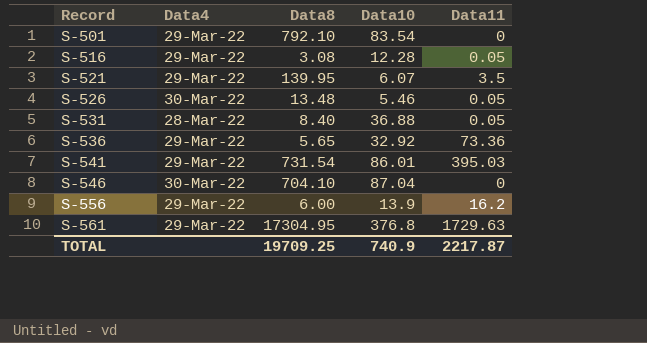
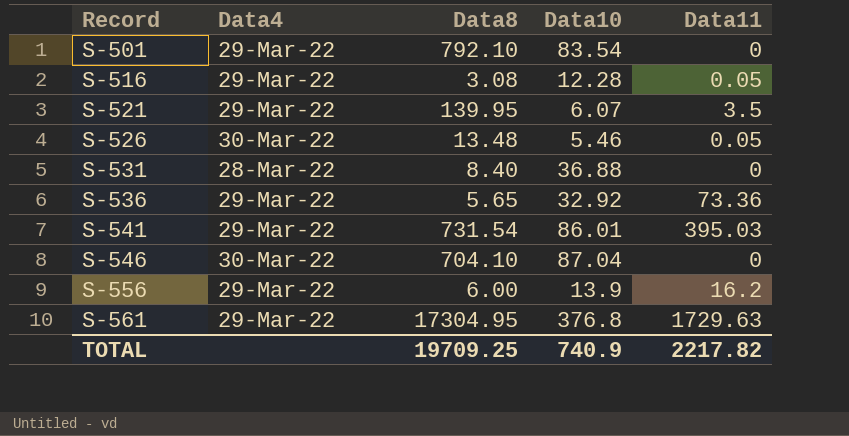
S-531 | Data11: 0.05 -> 0
TOTAL | Data11: 2217.87 -> 2217.82

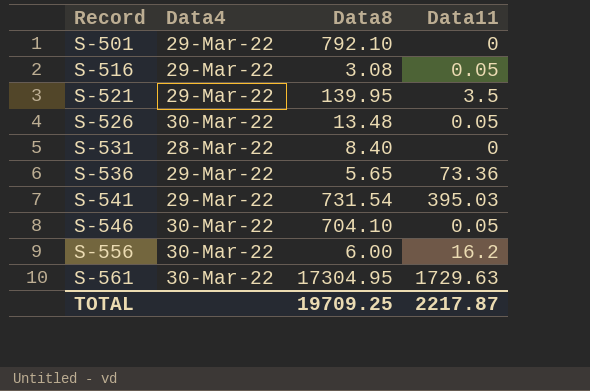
column Data10 | position: 4 -> none
S-546 | Data11: 0 -> 0.05
S-556 | Data4: 29-Mar-22 -> 30-Mar-22
S-561 | Data4: 29-Mar-22 -> 30-Mar-22
TOTAL | Data11: 2217.82 -> 2217.87

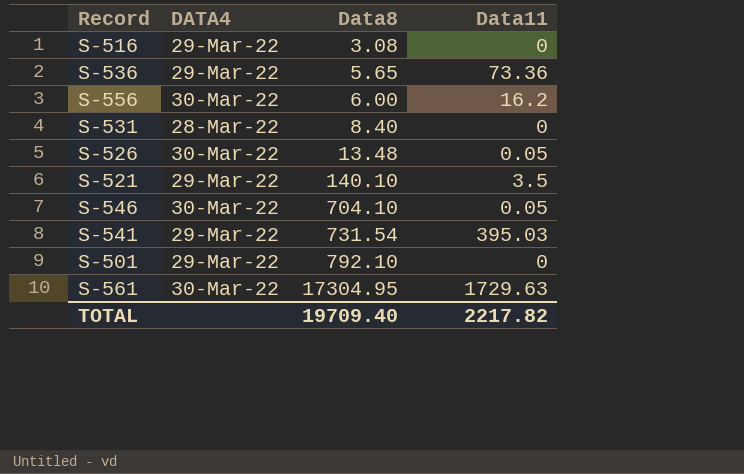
row order: Record ascending -> Data8 ascending
column name: Data4 -> DATA4
S-516 | Data11: 0.05 -> 0
S-521 | Data8: 139.95 -> 140.10
TOTAL | Data8: 19709.25 -> 19709.40
TOTAL | Data11: 2217.87 -> 2217.82

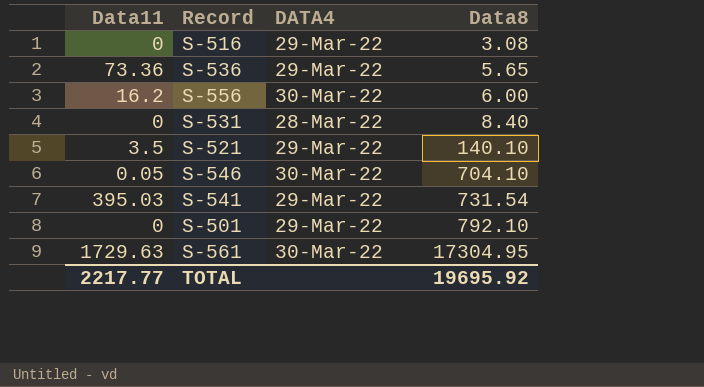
column Data11 | position: 4 -> 1
row S-526: 30-Mar-22 | 13.48 | 0.05 -> none
TOTAL | Data11: 2217.82 -> 2217.77
TOTAL | Data8: 19709.40 -> 19695.92

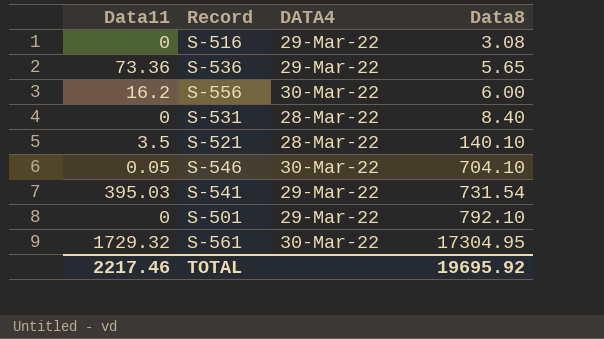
S-521 | DATA4: 29-Mar-22 -> 28-Mar-22
S-561 | Data11: 1729.63 -> 1729.32
TOTAL | Data11: 2217.77 -> 2217.46

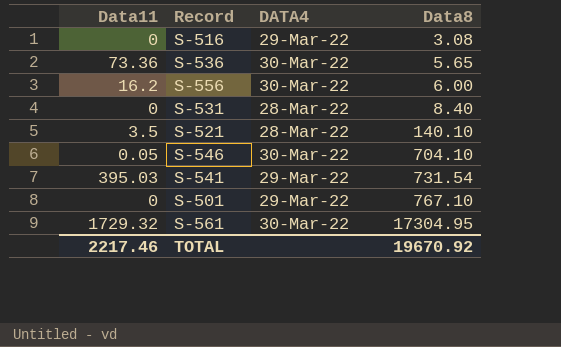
S-536 | DATA4: 29-Mar-22 -> 30-Mar-22
S-501 | Data8: 792.10 -> 767.10
TOTAL | Data8: 19695.92 -> 19670.92

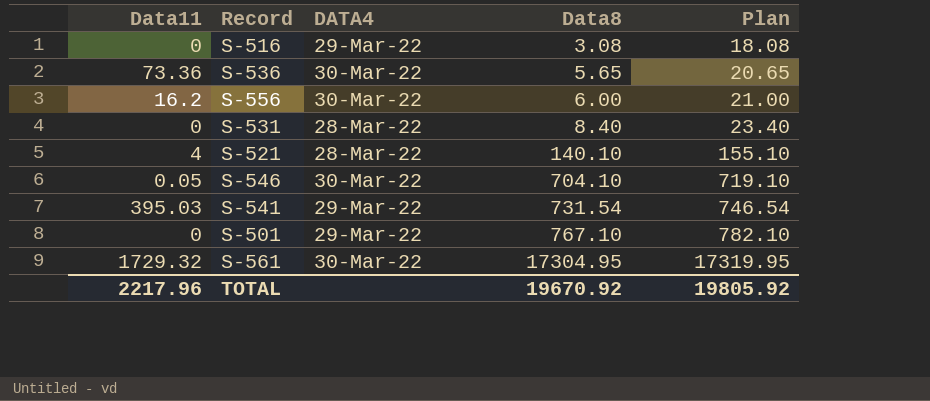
column Plan | formula: none -> [Data8] + 15
S-521 | Data11: 3.5 -> 4
TOTAL | Data11: 2217.46 -> 2217.96

